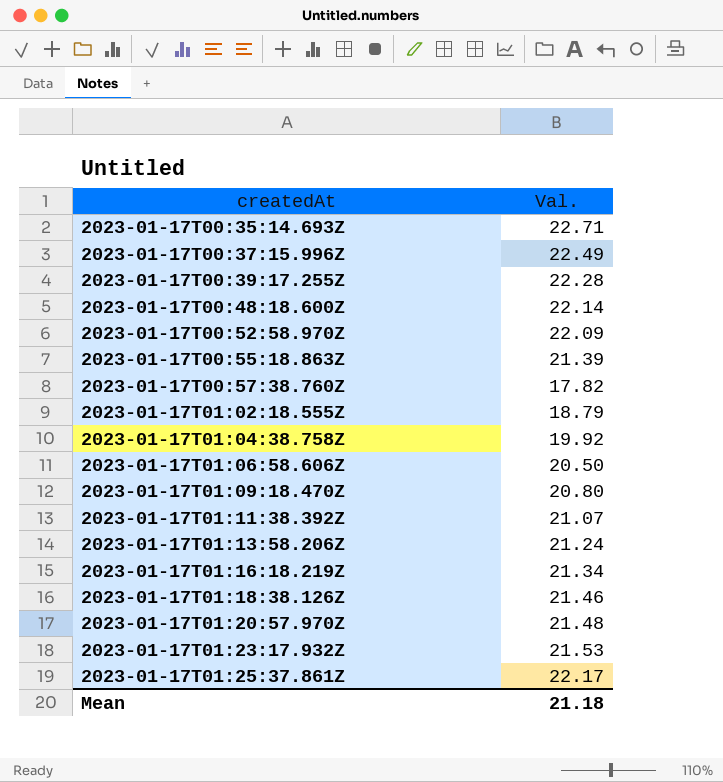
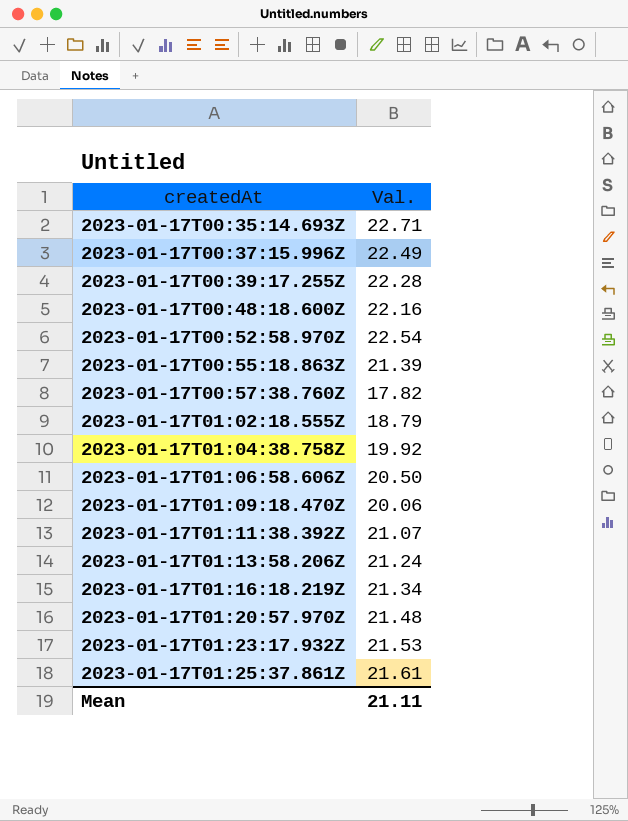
row 2023-01-17T01:18:38.126Z: 21.46 -> none
2023-01-17T00:48:18.600Z | Val.: 22.14 -> 22.16
2023-01-17T00:52:58.970Z | Val.: 22.09 -> 22.54
2023-01-17T01:09:18.470Z | Val.: 20.80 -> 20.06
2023-01-17T01:25:37.861Z | Val.: 22.17 -> 21.61
Mean | Val.: 21.18 -> 21.11

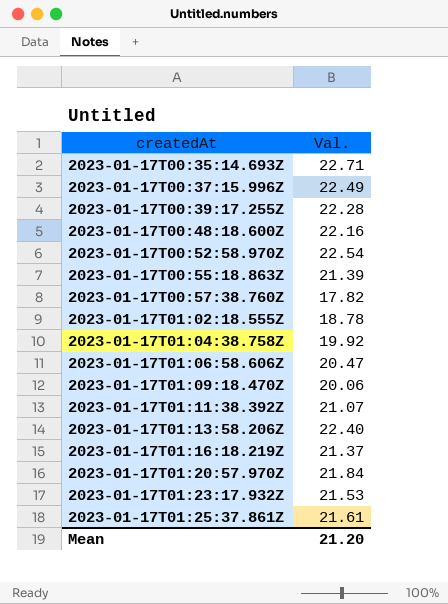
2023-01-17T01:02:18.555Z | Val.: 18.79 -> 18.78
2023-01-17T01:06:58.606Z | Val.: 20.50 -> 20.47
2023-01-17T01:13:58.206Z | Val.: 21.24 -> 22.40
2023-01-17T01:16:18.219Z | Val.: 21.34 -> 21.37
2023-01-17T01:20:57.970Z | Val.: 21.48 -> 21.84
Mean | Val.: 21.11 -> 21.20

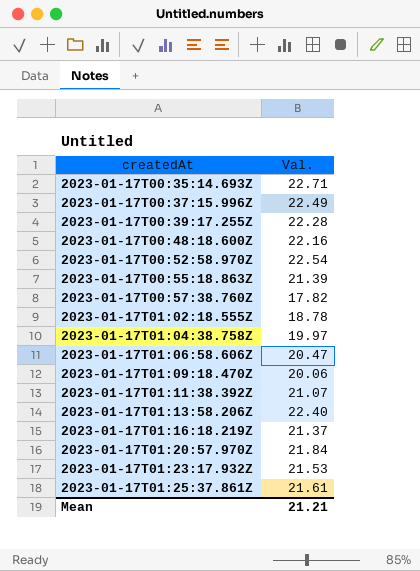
2023-01-17T01:04:38.758Z | Val.: 19.92 -> 19.97
Mean | Val.: 21.20 -> 21.21

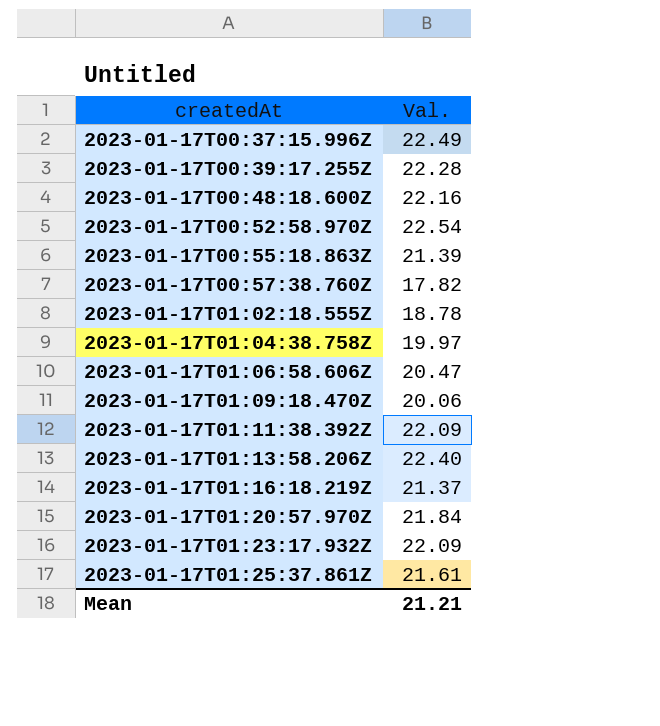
row 2023-01-17T00:35:14.693Z: 22.71 -> none
2023-01-17T01:11:38.392Z | Val.: 21.07 -> 22.09
2023-01-17T01:23:17.932Z | Val.: 21.53 -> 22.09

